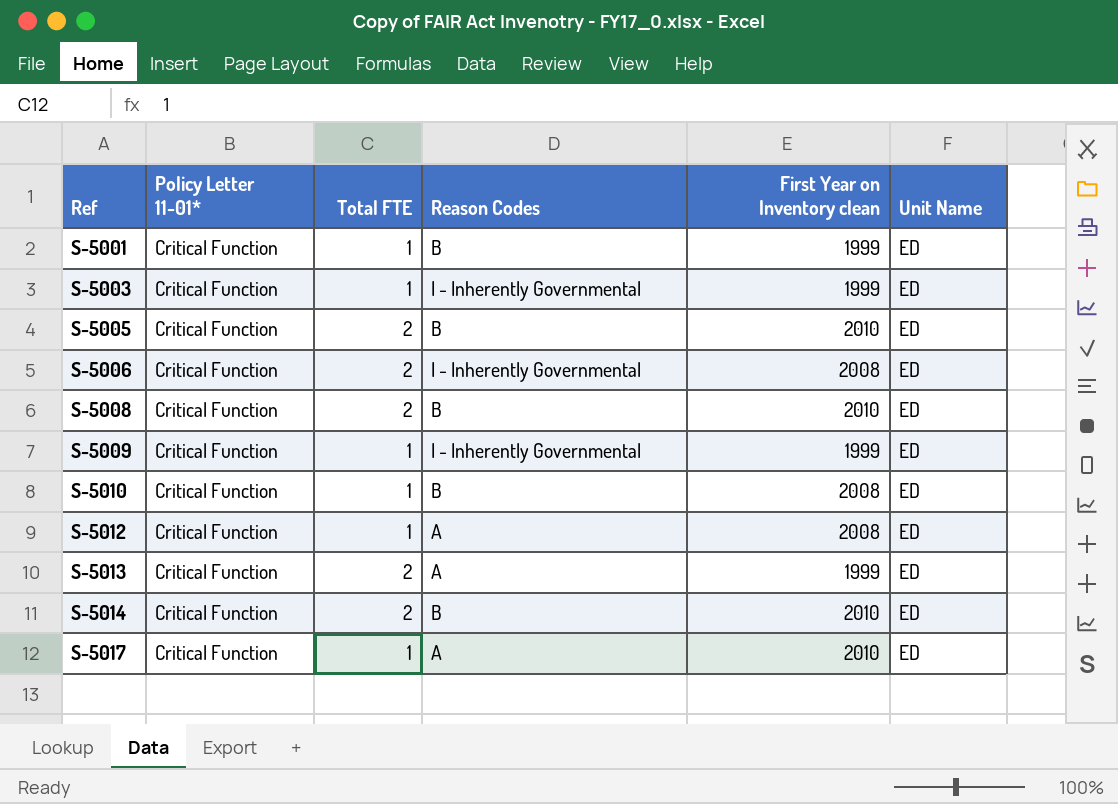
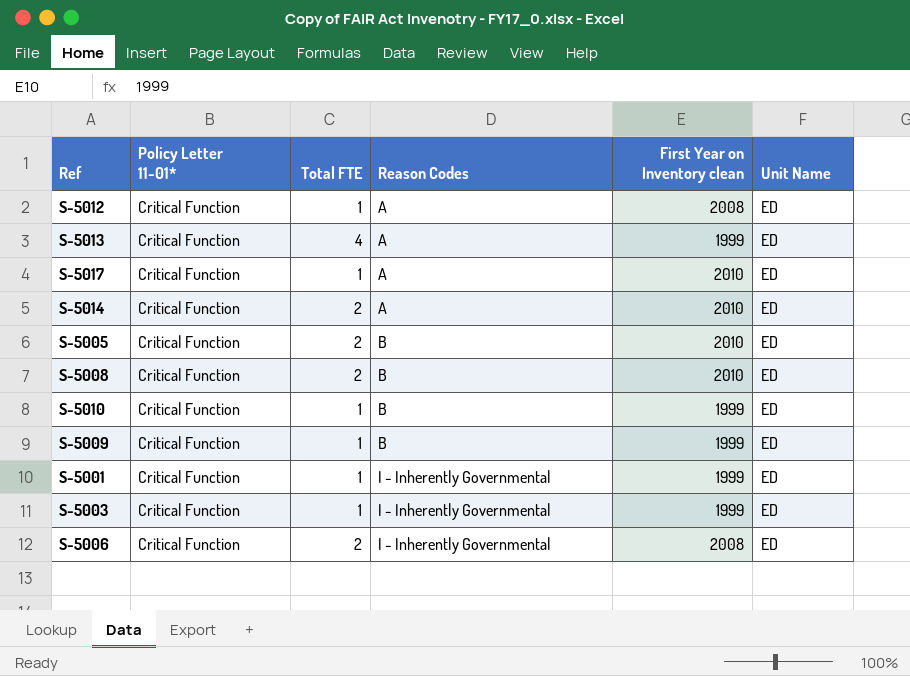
row order: Ref ascending -> Reason Codes ascending
S-5013 | Total FTE: 2 -> 4
S-5014 | Reason Codes: B -> A
S-5010 | First Year on Inventory clean: 2008 -> 1999
S-5009 | Reason Codes: I - Inherently Governmental -> B
S-5001 | Reason Codes: B -> I - Inherently Governmental

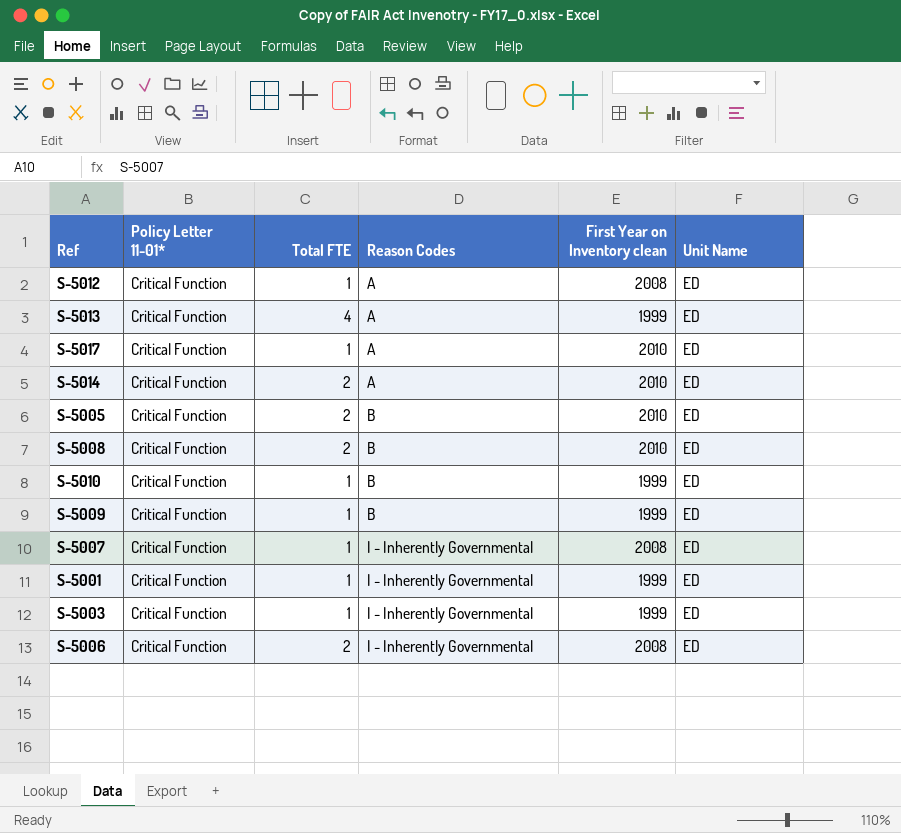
row S-5007: none -> Critical Function | 1 | I - Inherently Governmental | 2008 | ED

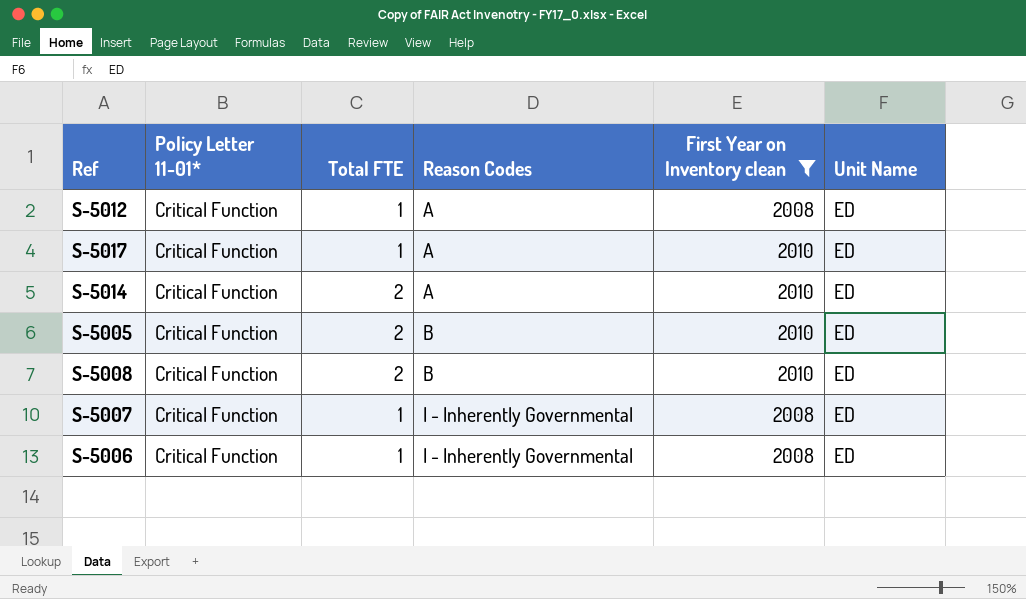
filter: none -> First Year on Inventory clean != 1999
S-5006 | Total FTE: 2 -> 1

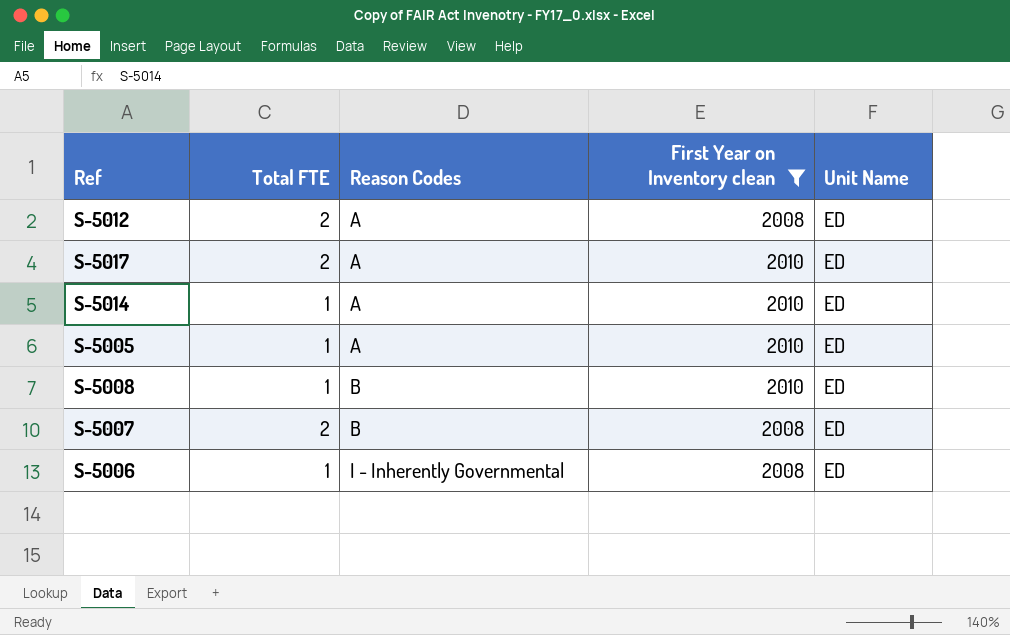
column Policy Letter 11-01* | position: 2 -> none
S-5012 | Total FTE: 1 -> 2
S-5017 | Total FTE: 1 -> 2
S-5014 | Total FTE: 2 -> 1
S-5005 | Total FTE: 2 -> 1
S-5005 | Reason Codes: B -> A
S-5008 | Total FTE: 2 -> 1
S-5007 | Total FTE: 1 -> 2
S-5007 | Reason Codes: I - Inherently Governmental -> B

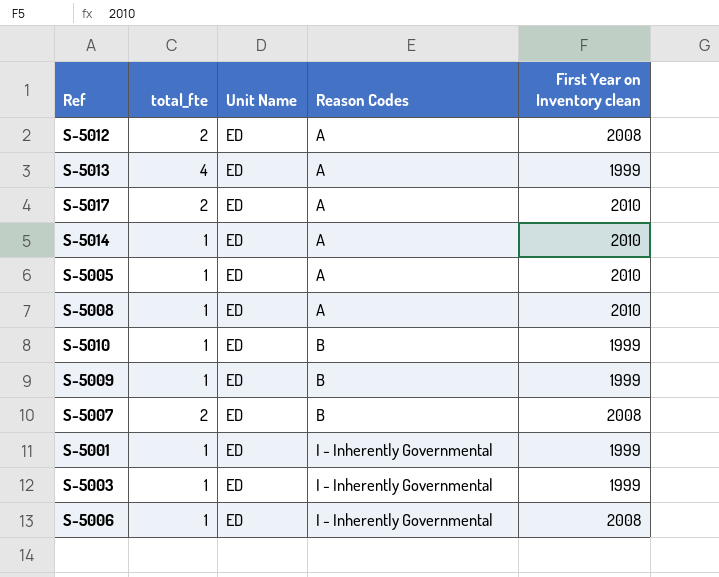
filter: First Year on Inventory clean != 1999 -> none
column name: Total FTE -> total_fte
column Unit Name | position: 5 -> 3
S-5008 | Reason Codes: B -> A

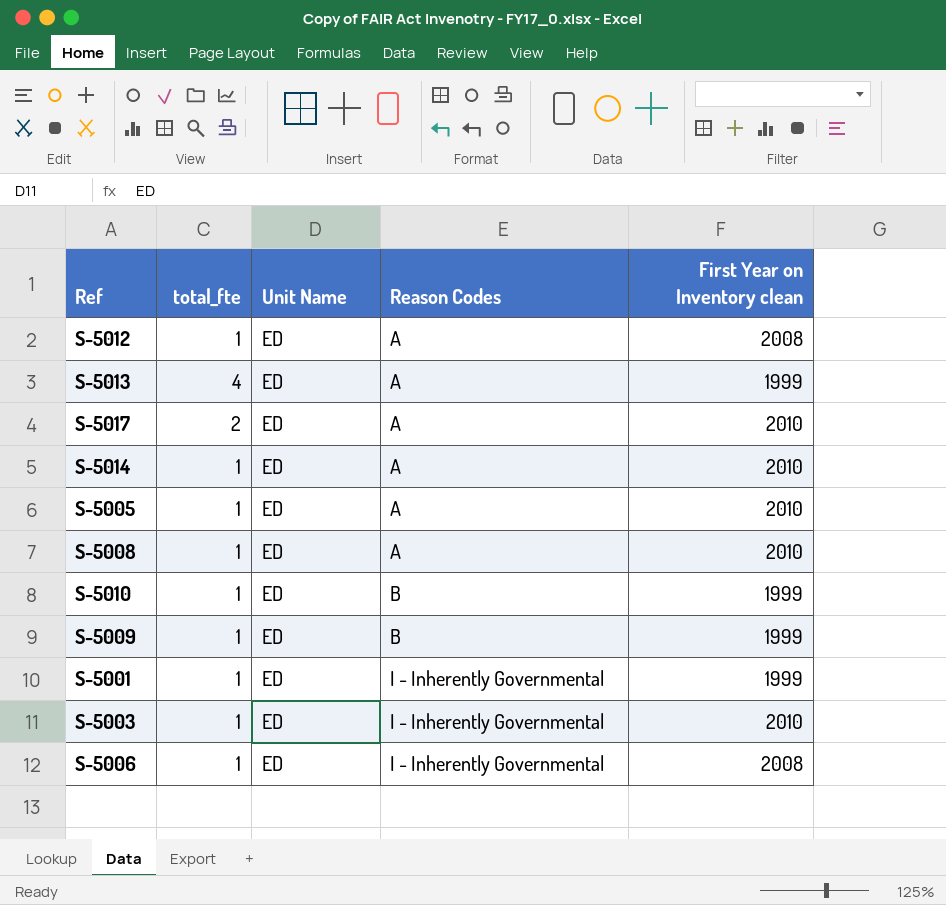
row S-5007: 2 | ED | B | 2008 -> none
S-5012 | total_fte: 2 -> 1
S-5003 | First Year on Inventory clean: 1999 -> 2010

